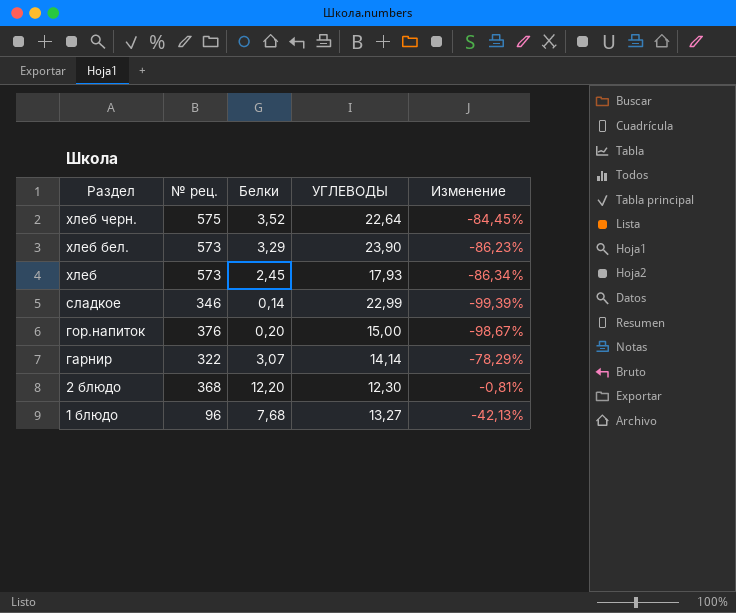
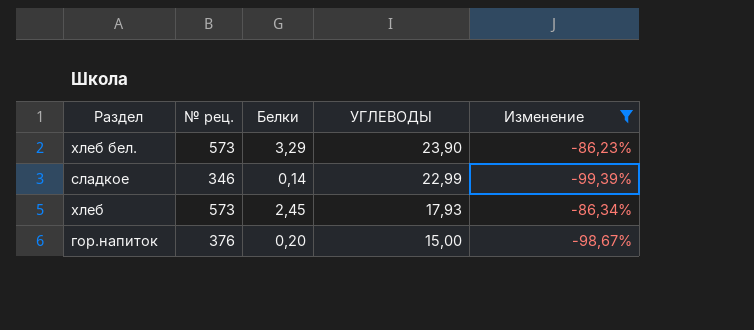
filter: none -> Изменение <= -86,23%
row order: Раздел descending -> УГЛЕВОДЫ descending

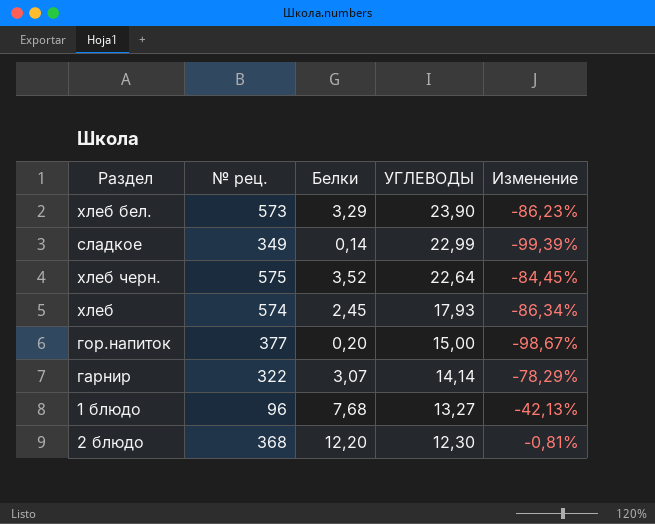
filter: Изменение <= -86,23% -> none
сладкое | № рец.: 346 -> 349
хлеб | № рец.: 573 -> 574
гор.напиток | № рец.: 376 -> 377

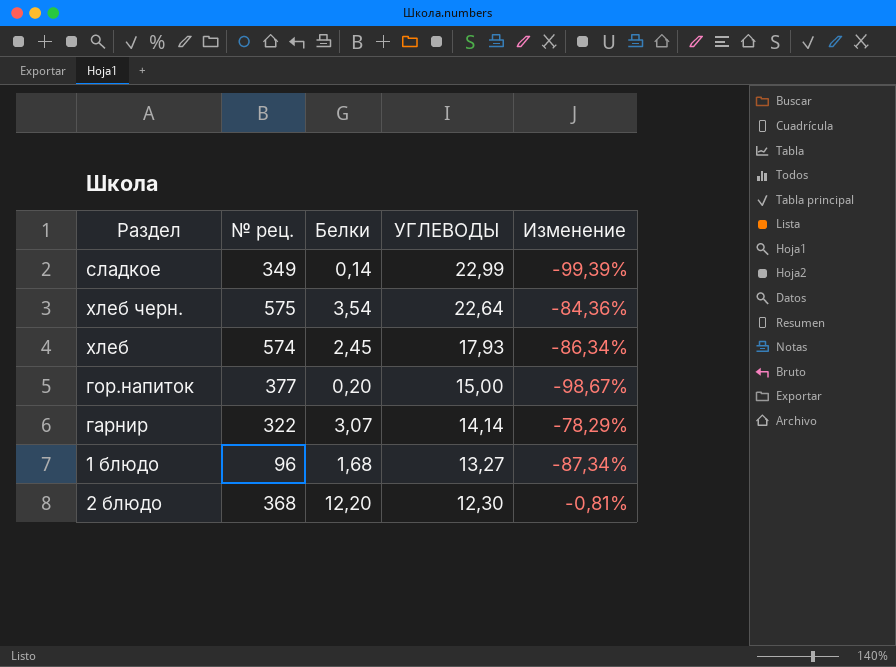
row хлеб бел.: 573 | 3,29 | 23,90 | -86,23% -> none
хлеб черн. | Белки: 3,52 -> 3,54
хлеб черн. | Изменение: -84,45% -> -84,36%
1 блюдо | Белки: 7,68 -> 1,68
1 блюдо | Изменение: -42,13% -> -87,34%

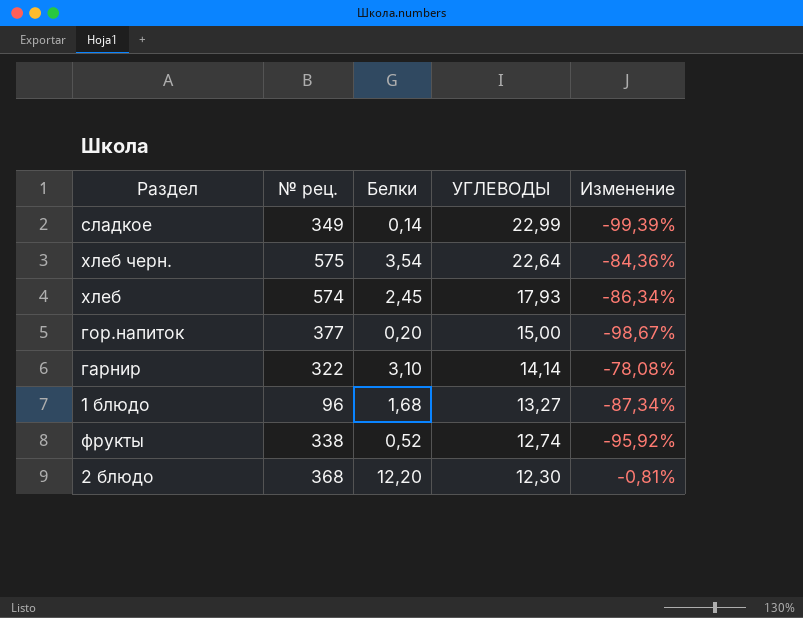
гарнир | Белки: 3,07 -> 3,10
гарнир | Изменение: -78,29% -> -78,08%
row фрукты: none -> 338 | 0,52 | 12,74 | -95,92%

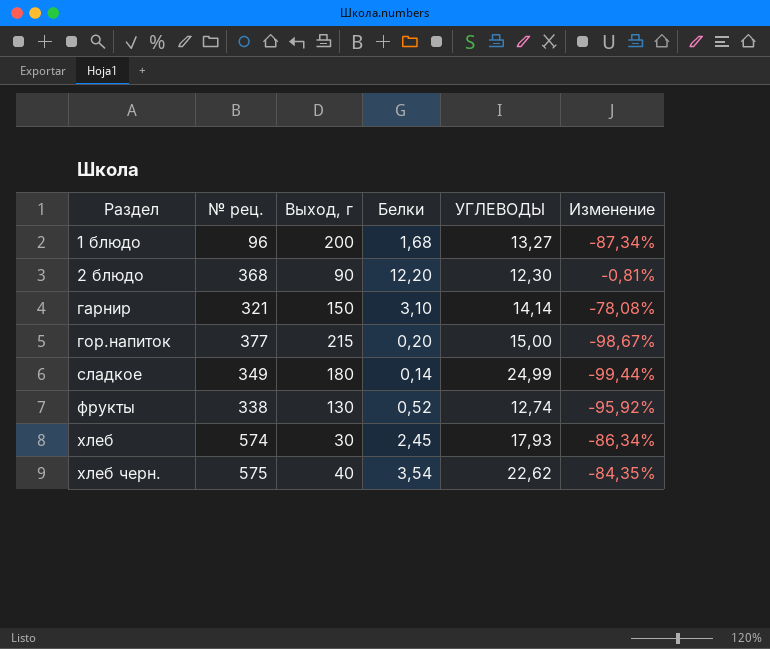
row order: УГЛЕВОДЫ descending -> Раздел ascending
column Выход, г | position: none -> 3
гарнир | № рец.: 322 -> 321
сладкое | УГЛЕВОДЫ: 22,99 -> 24,99
сладкое | Изменение: -99,39% -> -99,44%
хлеб черн. | УГЛЕВОДЫ: 22,64 -> 22,62
хлеб черн. | Изменение: -84,36% -> -84,35%

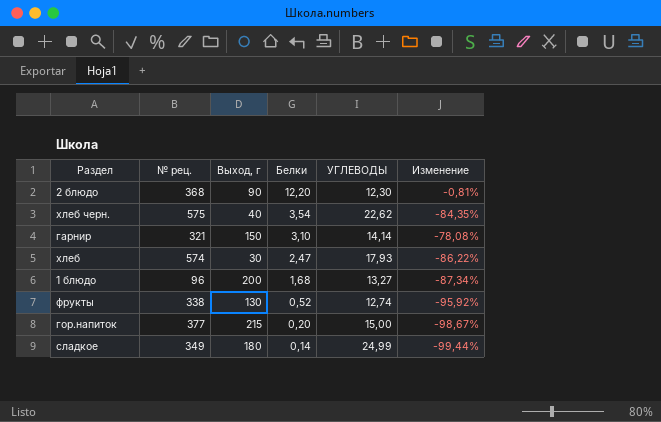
row order: Раздел ascending -> Белки descending
хлеб | Белки: 2,45 -> 2,47
хлеб | Изменение: -86,34% -> -86,22%

